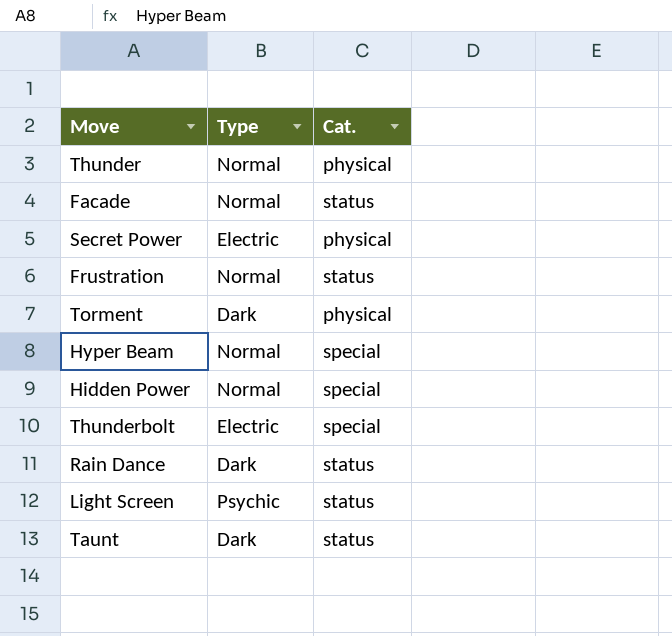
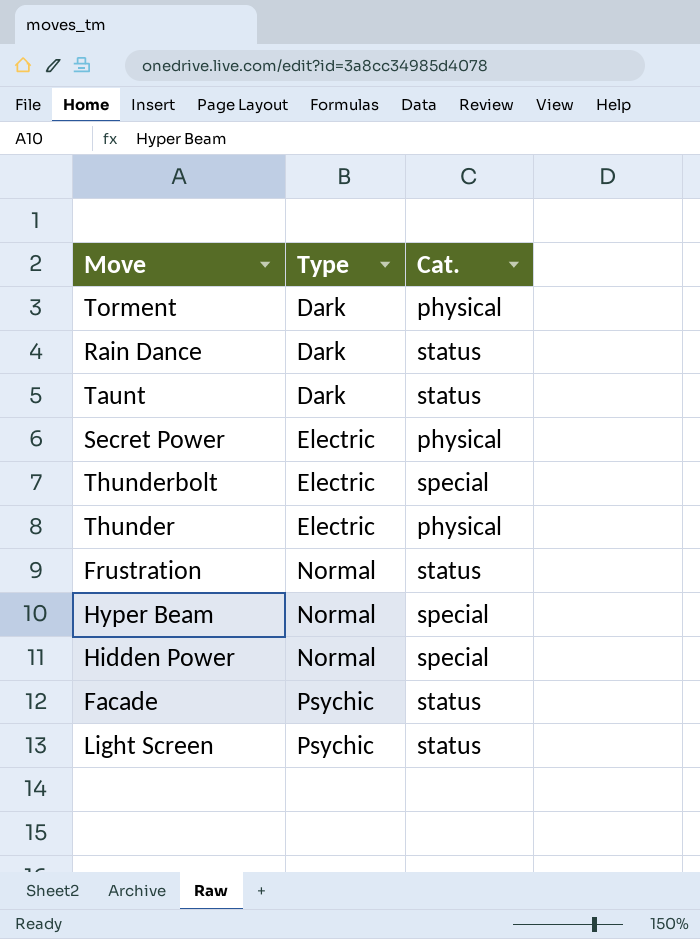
row order: none -> Type ascending
Thunder | Type: Normal -> Electric
Facade | Type: Normal -> Psychic

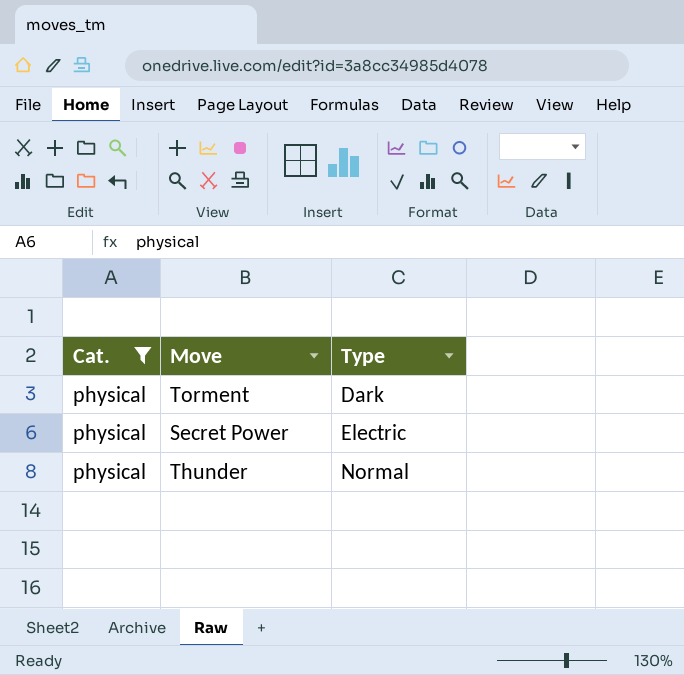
filter: none -> Cat. = physical
column Cat. | position: 3 -> 1
Thunder | Type: Electric -> Normal

